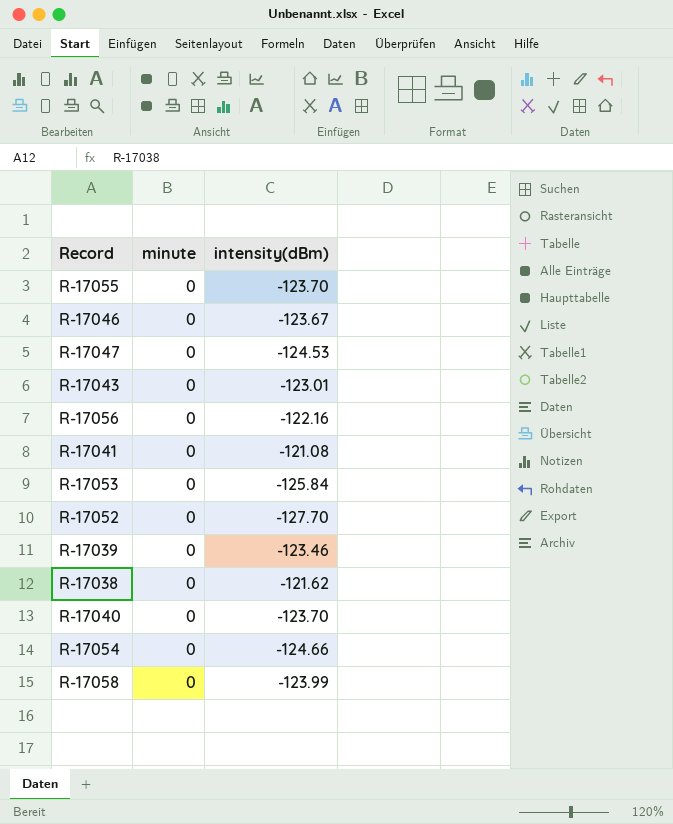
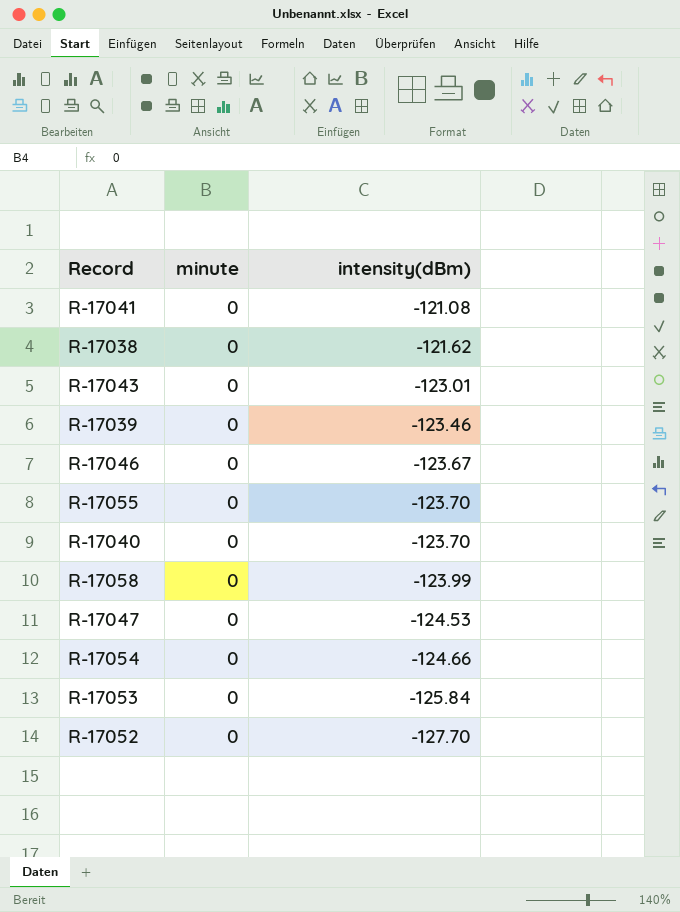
row order: none -> intensity(dBm) descending
row R-17056: 0 | -122.16 -> none

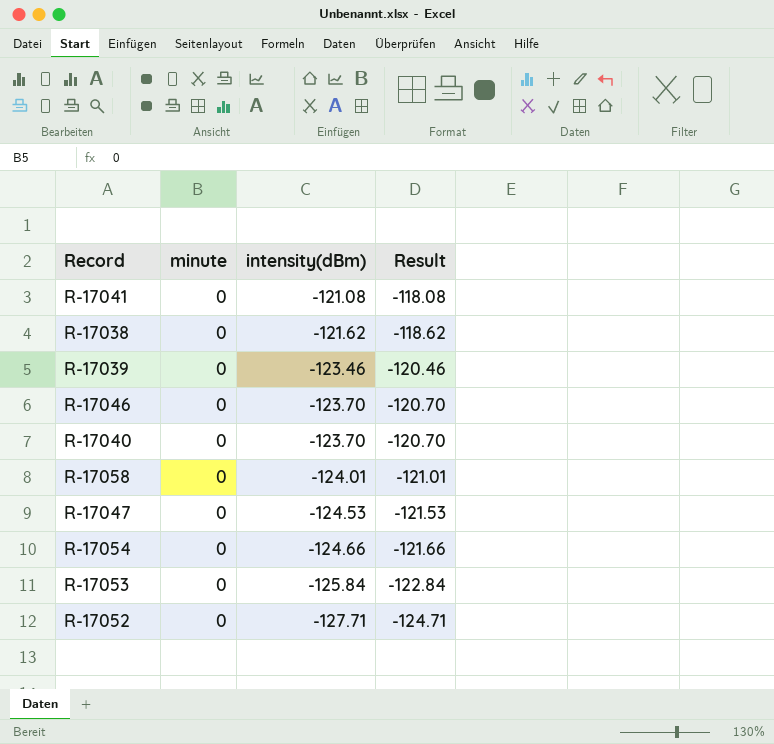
column Result | formula: none -> [intensity(dBm)] + 3
row R-17043: 0 | -123.01 -> none
row R-17055: 0 | -123.70 -> none
R-17046 | intensity(dBm): -123.67 -> -123.70
R-17058 | intensity(dBm): -123.99 -> -124.01
R-17052 | intensity(dBm): -127.70 -> -127.71

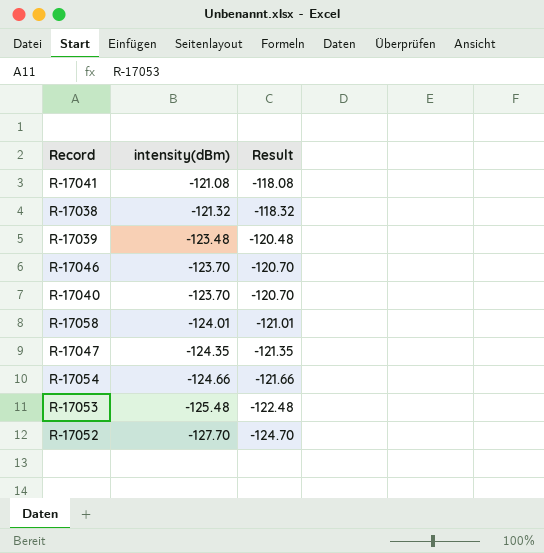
column minute | position: 2 -> none
R-17038 | intensity(dBm): -121.62 -> -121.32
R-17038 | Result: -118.62 -> -118.32
R-17039 | intensity(dBm): -123.46 -> -123.48
R-17039 | Result: -120.46 -> -120.48
R-17047 | intensity(dBm): -124.53 -> -124.35
R-17047 | Result: -121.53 -> -121.35
R-17053 | intensity(dBm): -125.84 -> -125.48
R-17053 | Result: -122.84 -> -122.48
R-17052 | intensity(dBm): -127.71 -> -127.70
R-17052 | Result: -124.71 -> -124.70

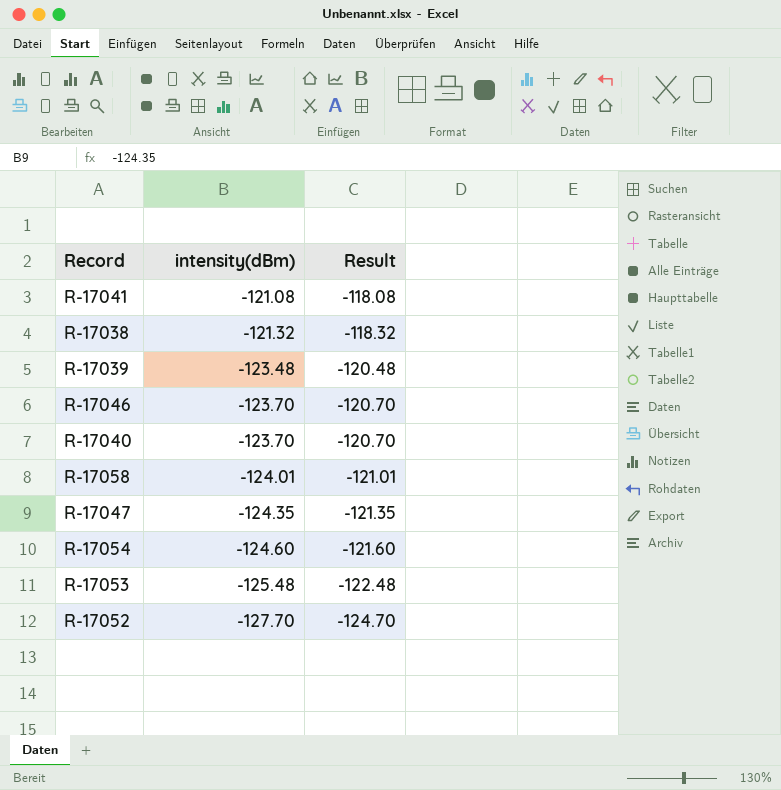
R-17054 | intensity(dBm): -124.66 -> -124.60
R-17054 | Result: -121.66 -> -121.60

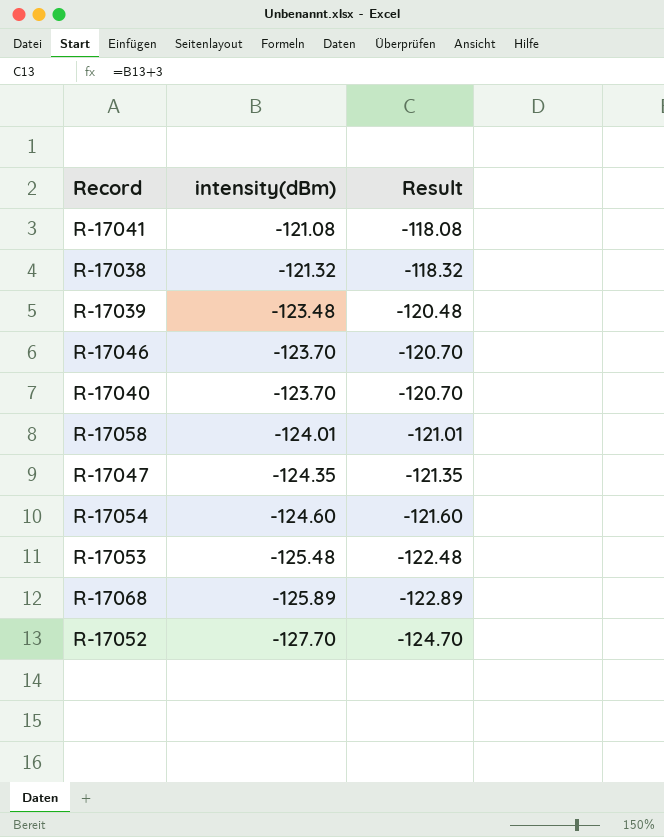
row R-17068: none -> -125.89 | -122.89

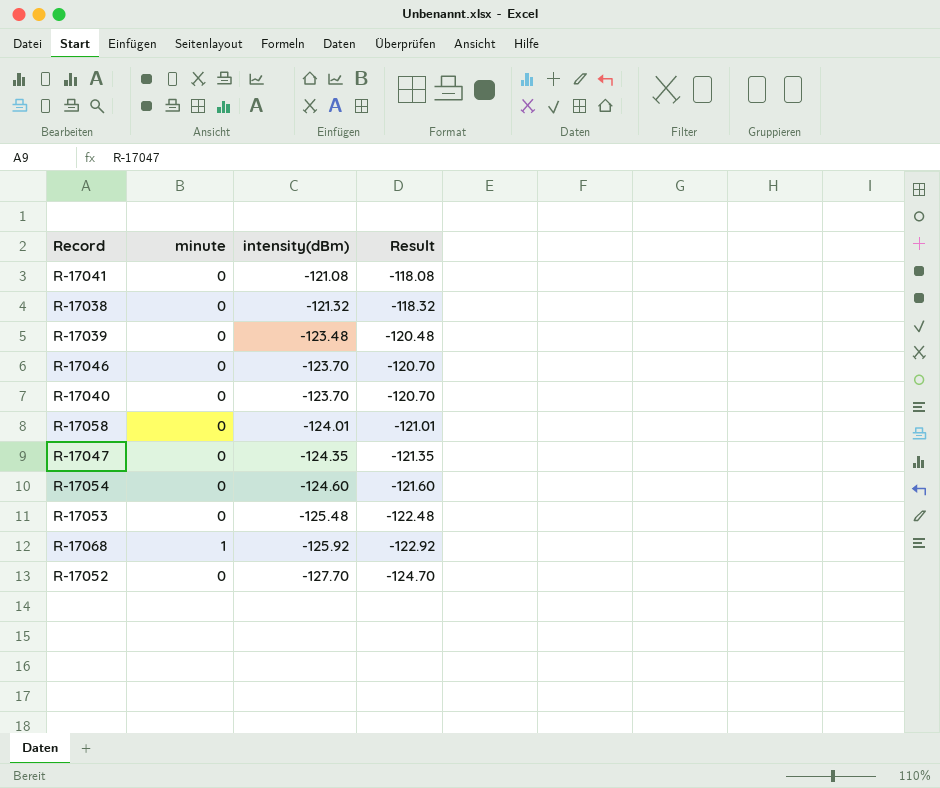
column minute | position: none -> 2
R-17068 | intensity(dBm): -125.89 -> -125.92
R-17068 | Result: -122.89 -> -122.92

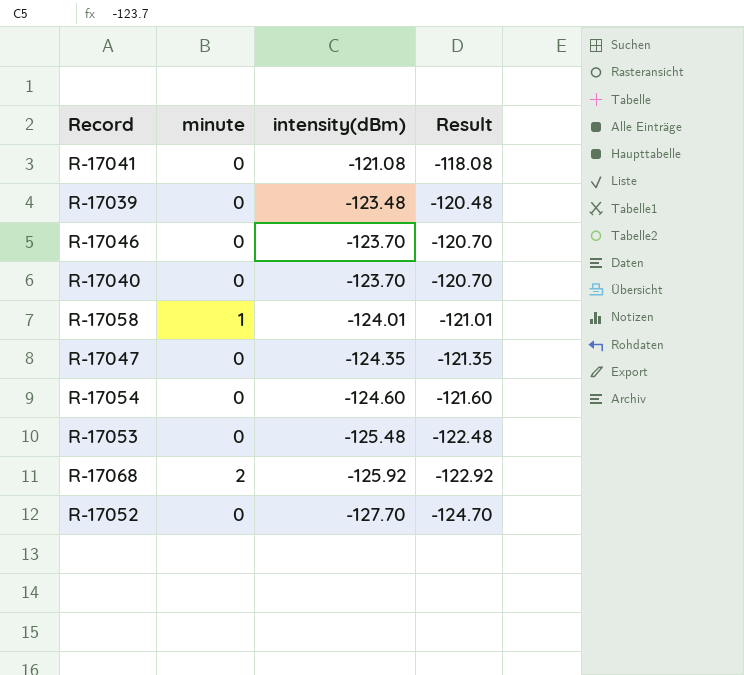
row R-17038: 0 | -121.32 | -118.32 -> none
R-17058 | minute: 0 -> 1
R-17068 | minute: 1 -> 2

